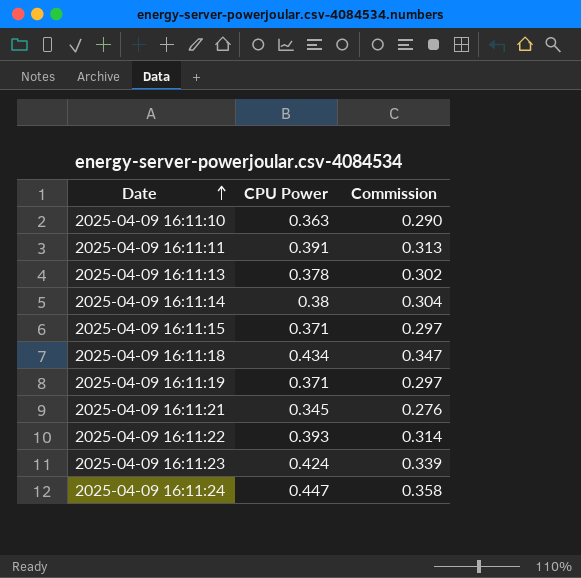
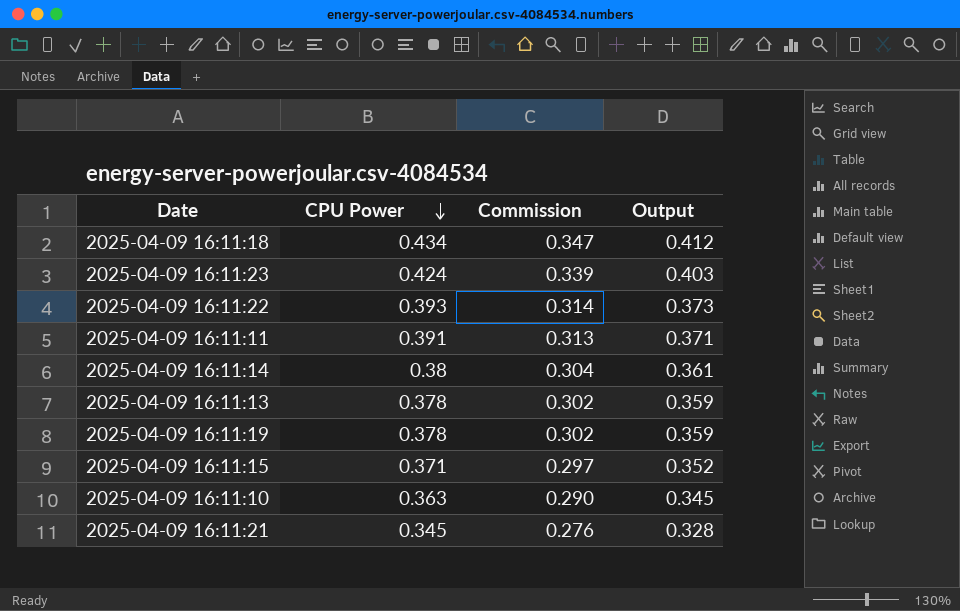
row order: Date ascending -> CPU Power descending
column Output | formula: none -> [CPU Power] * 0.95
row 2025-04-09 16:11:24: 0.447 | 0.358 -> none
2025-04-09 16:11:19 | CPU Power: 0.371 -> 0.378
2025-04-09 16:11:19 | Commission: 0.297 -> 0.302

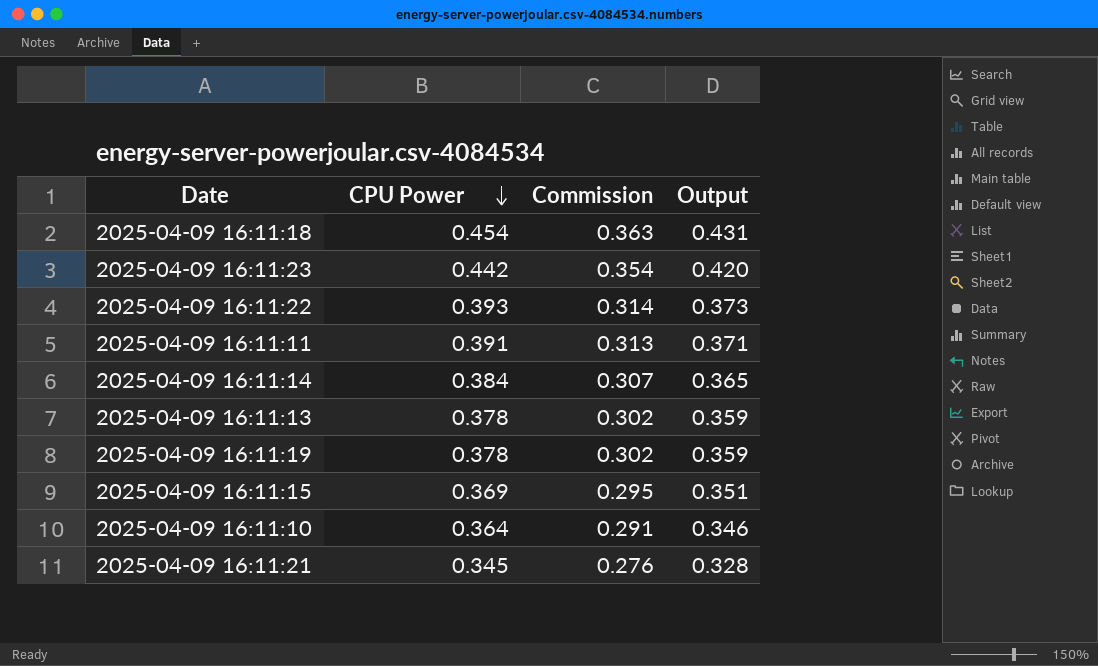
2025-04-09 16:11:18 | CPU Power: 0.434 -> 0.454
2025-04-09 16:11:18 | Commission: 0.347 -> 0.363
2025-04-09 16:11:18 | Output: 0.412 -> 0.431
2025-04-09 16:11:23 | CPU Power: 0.424 -> 0.442
2025-04-09 16:11:23 | Commission: 0.339 -> 0.354
2025-04-09 16:11:23 | Output: 0.403 -> 0.420
2025-04-09 16:11:14 | CPU Power: 0.38 -> 0.384
2025-04-09 16:11:14 | Commission: 0.304 -> 0.307
2025-04-09 16:11:14 | Output: 0.361 -> 0.365
2025-04-09 16:11:15 | CPU Power: 0.371 -> 0.369
2025-04-09 16:11:15 | Commission: 0.297 -> 0.295
2025-04-09 16:11:15 | Output: 0.352 -> 0.351
2025-04-09 16:11:10 | CPU Power: 0.363 -> 0.364
2025-04-09 16:11:10 | Commission: 0.290 -> 0.291
2025-04-09 16:11:10 | Output: 0.345 -> 0.346

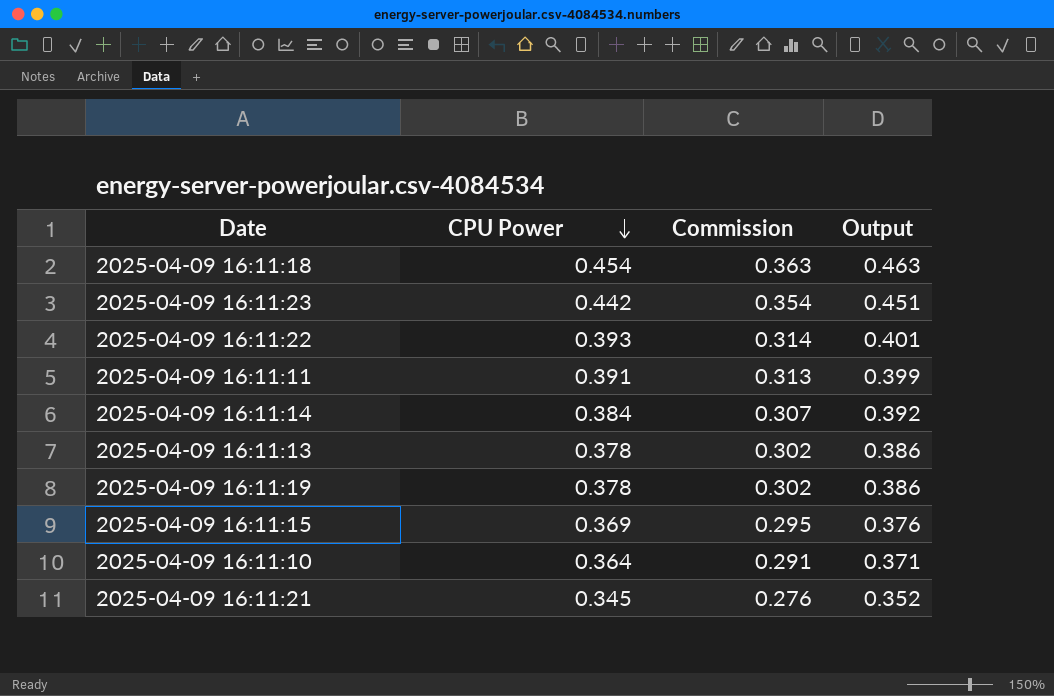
column Output | formula: [CPU Power] * 0.95 -> [CPU Power] * 1.02

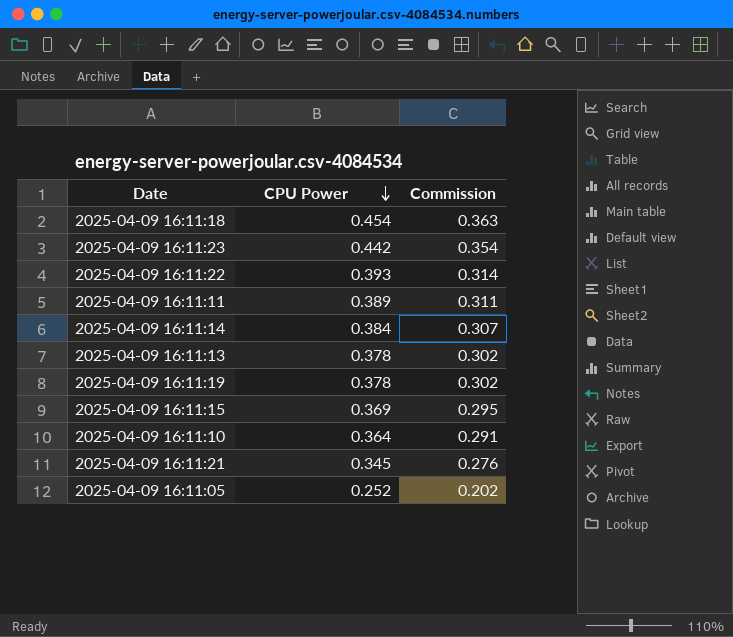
column Output | formula: [CPU Power] * 1.02 -> none
2025-04-09 16:11:11 | CPU Power: 0.391 -> 0.389
2025-04-09 16:11:11 | Commission: 0.313 -> 0.311
row 2025-04-09 16:11:05: none -> 0.252 | 0.202

